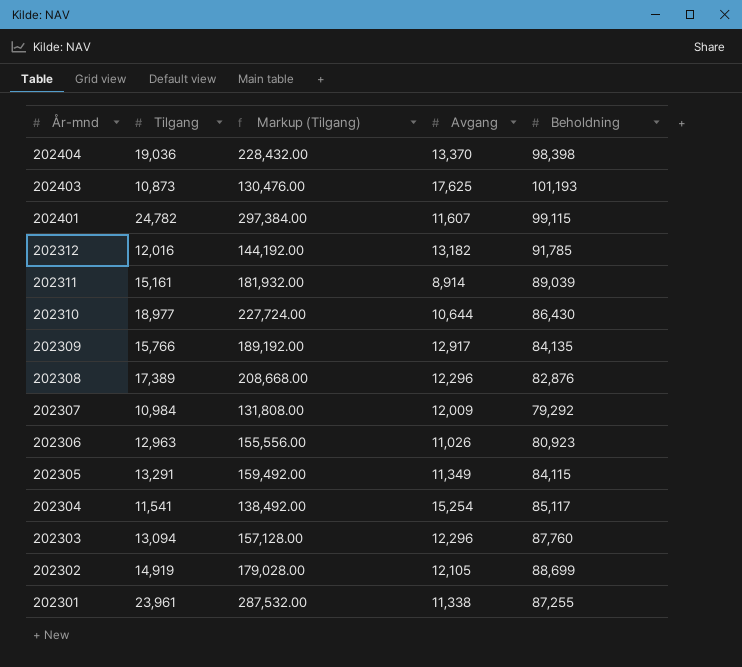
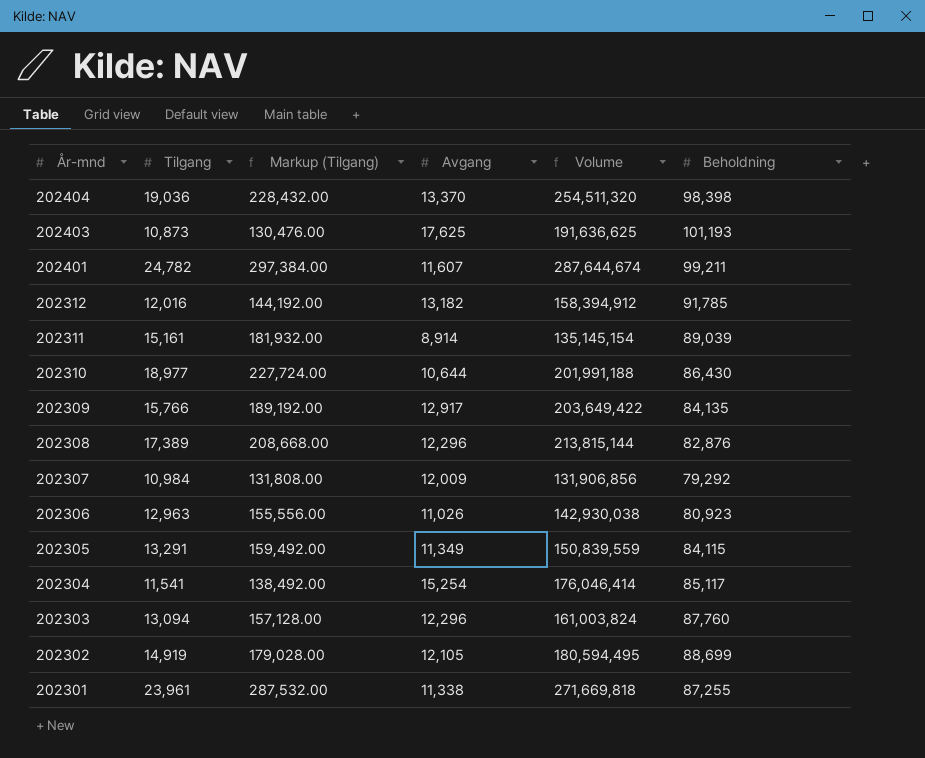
column Volume | formula: none -> [Tilgang] * [Avgang]
202401 | Beholdning: 99,115 -> 99,211

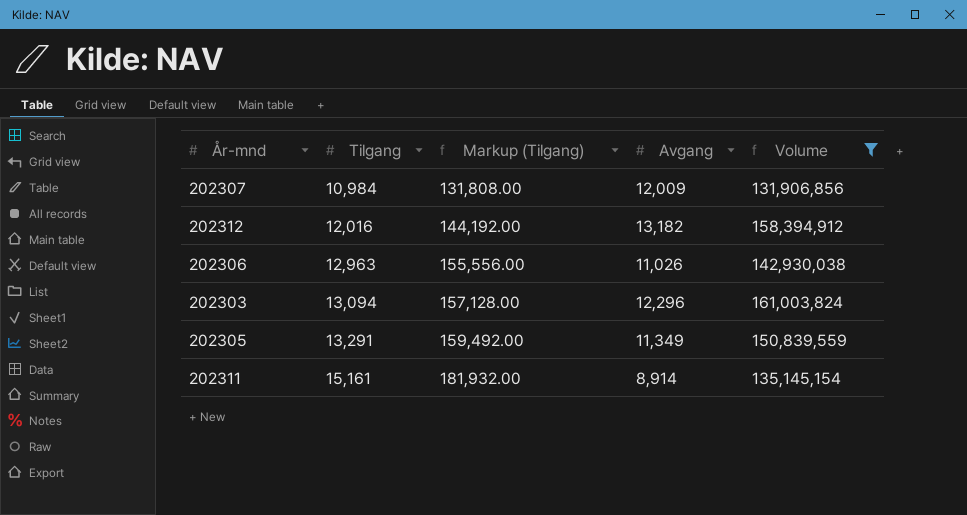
filter: none -> Volume <= 161,003,824
row order: År-mnd descending -> Tilgang ascending
column Beholdning | position: 6 -> none

